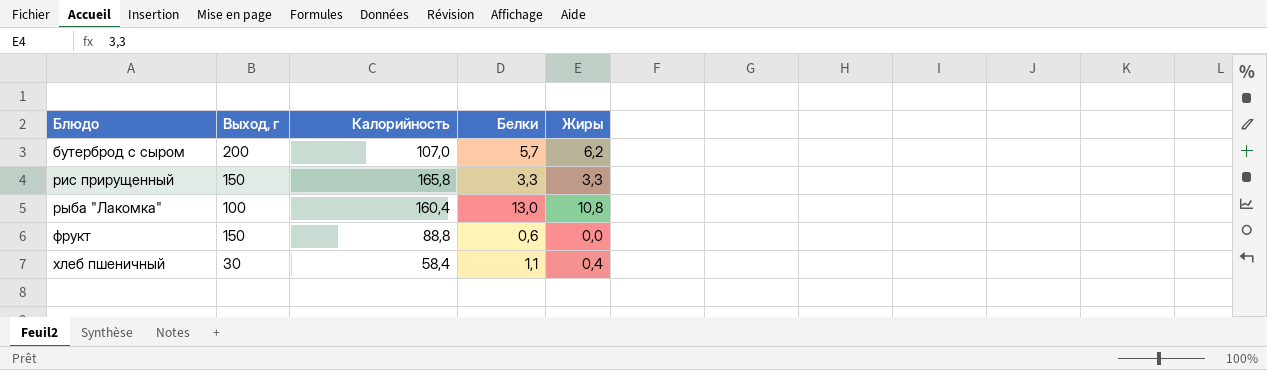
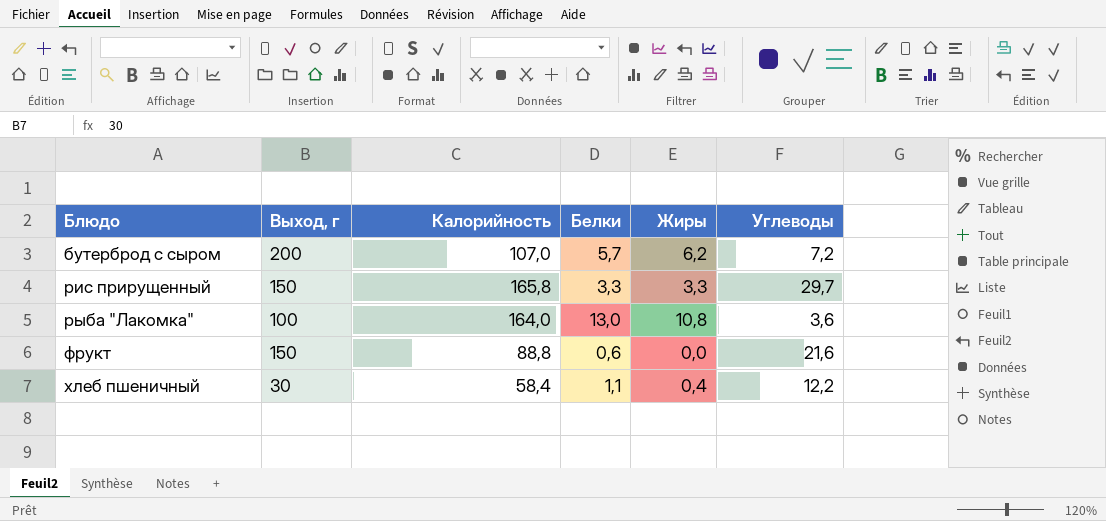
column Углеводы | position: none -> 6
рыба "Лакомка" | Калорийность: 160,4 -> 164,0

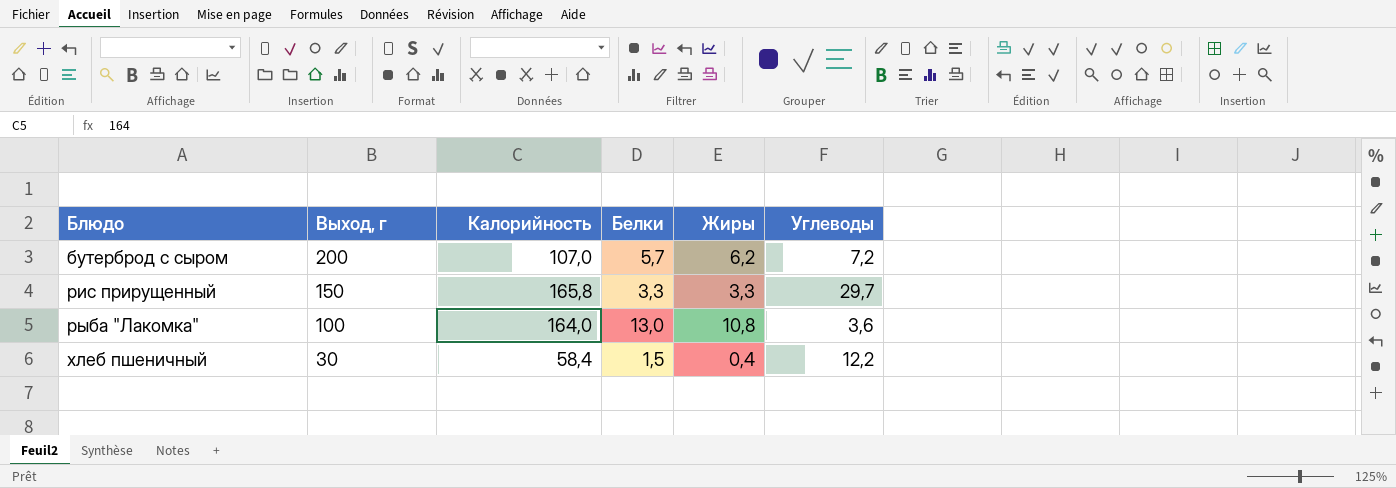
row фрукт: 150 | 88,8 | 0,6 | 0,0 | 21,6 -> none
хлеб пшеничный | Белки: 1,1 -> 1,5

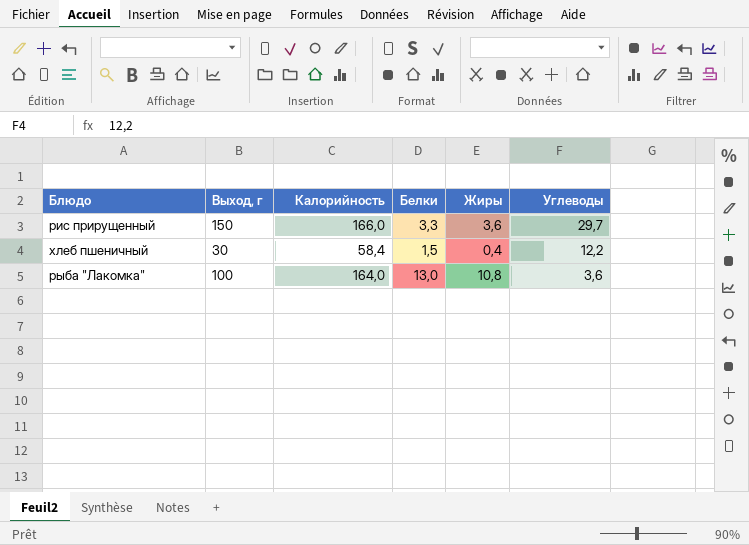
row order: Блюдо ascending -> Углеводы descending
row бутерброд с сыром: 200 | 107,0 | 5,7 | 6,2 | 7,2 -> none
рис прирущенный | Калорийность: 165,8 -> 166,0
рис прирущенный | Жиры: 3,3 -> 3,6

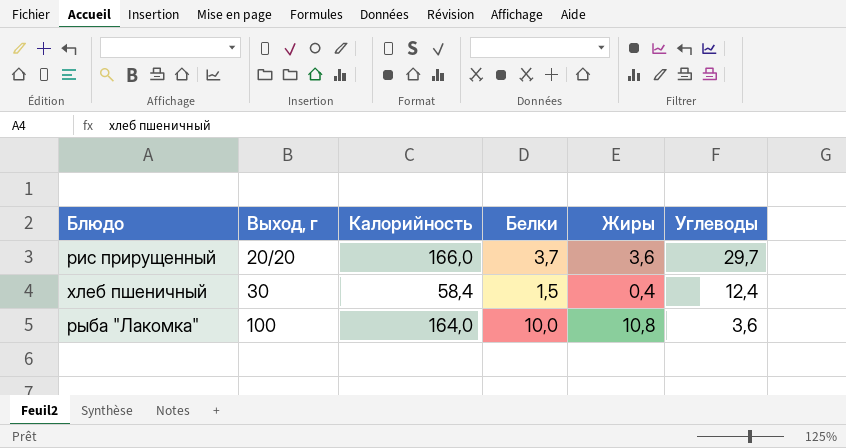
рис прирущенный | Выход, г: 150 -> 20/20
рис прирущенный | Белки: 3,3 -> 3,7
хлеб пшеничный | Углеводы: 12,2 -> 12,4
рыба "Лакомка" | Белки: 13,0 -> 10,0

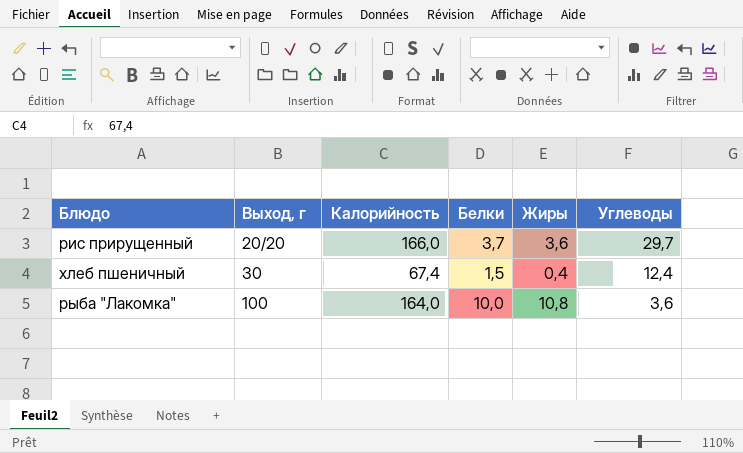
хлеб пшеничный | Калорийность: 58,4 -> 67,4

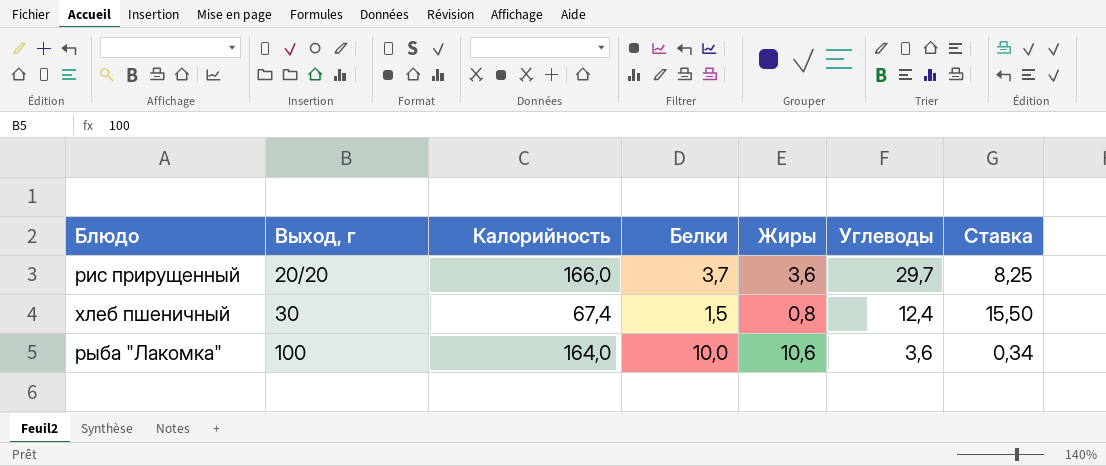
column Ставка | formula: none -> [Углеводы] / [Жиры]
хлеб пшеничный | Жиры: 0,4 -> 0,8
рыба "Лакомка" | Жиры: 10,8 -> 10,6

